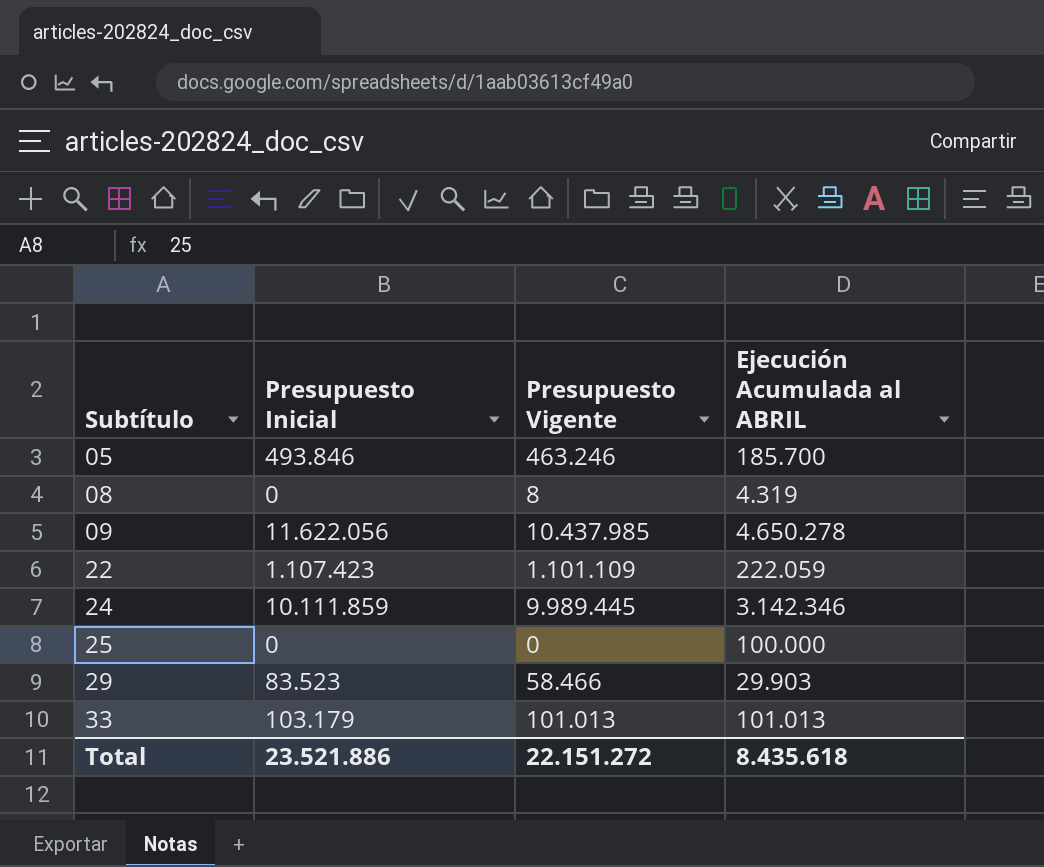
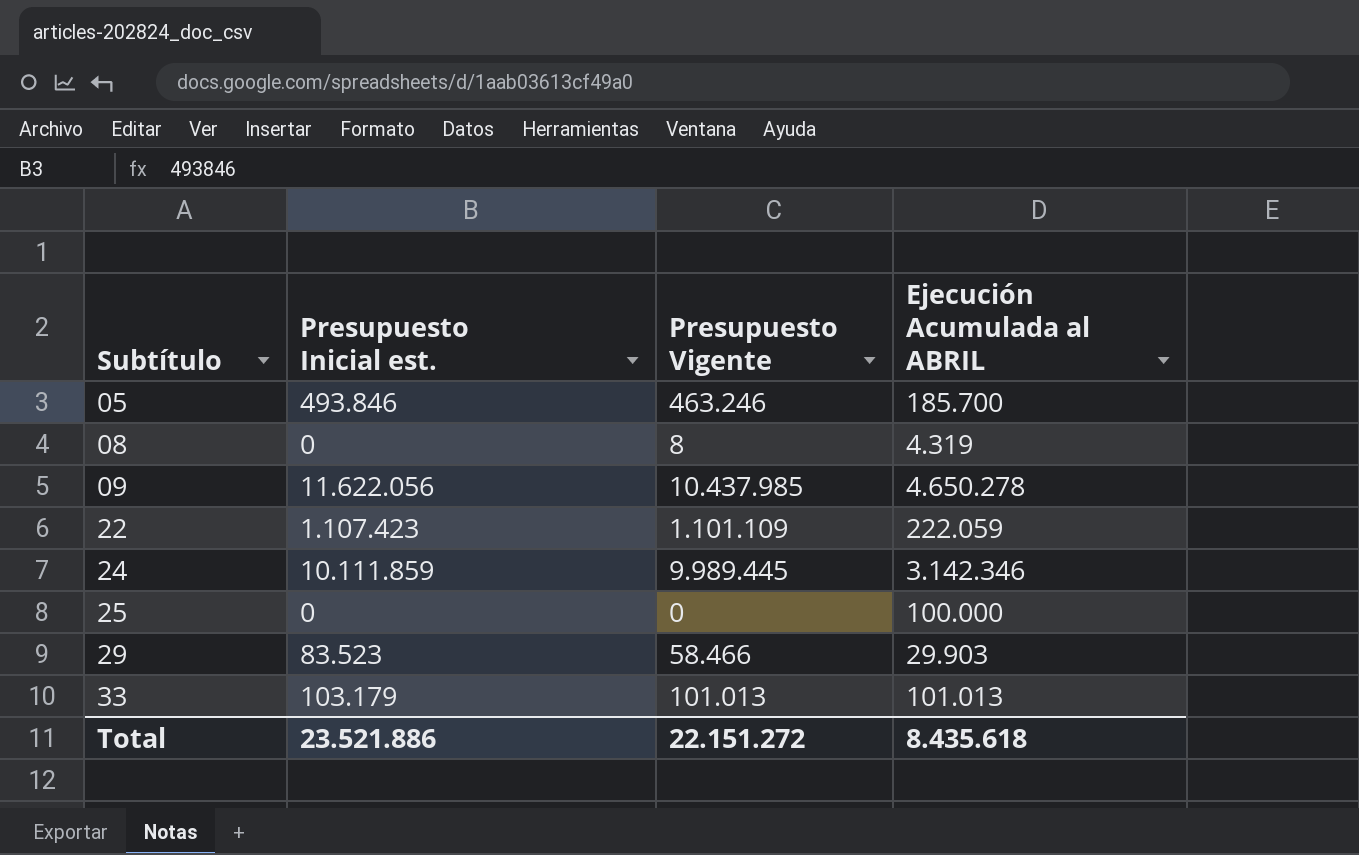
column name: Presupuesto Inicial -> Presupuesto Inicial est.

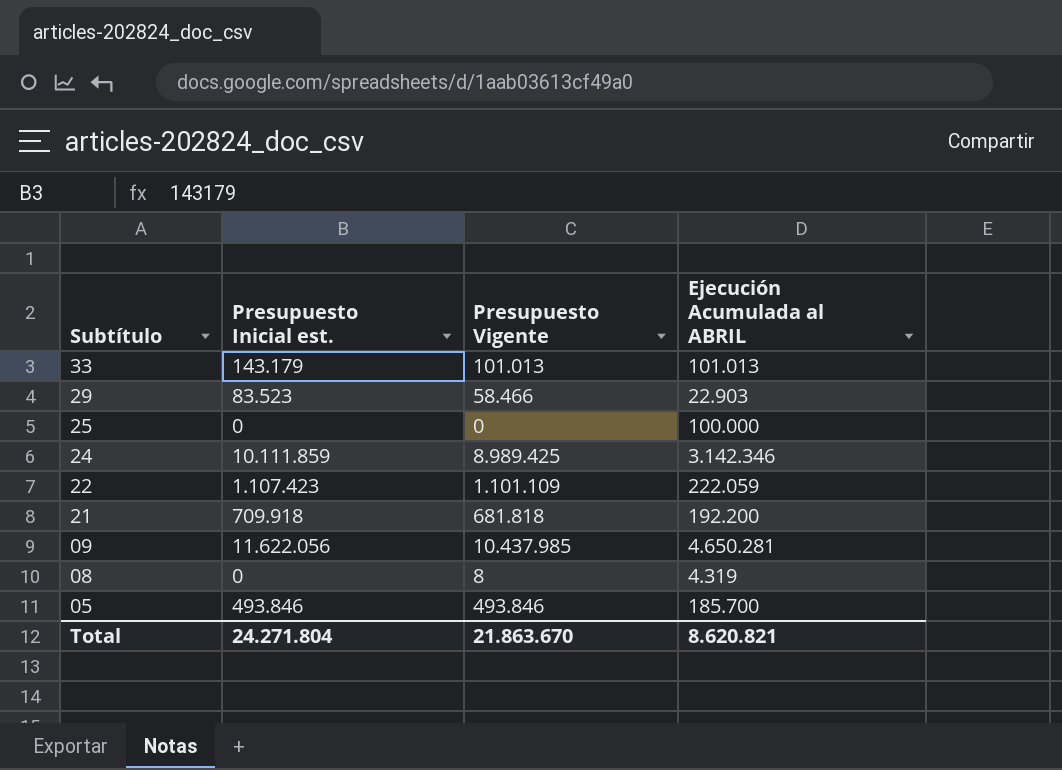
row order: Subtítulo ascending -> Subtítulo descending
33 | Presupuesto Inicial est.: 103.179 -> 143.179
29 | Ejecución Acumulada al ABRIL: 29.903 -> 22.903
24 | Presupuesto Vigente: 9.989.445 -> 8.989.425
row 21: none -> 709.918 | 681.818 | 192.200
09 | Ejecución Acumulada al ABRIL: 4.650.278 -> 4.650.281
05 | Presupuesto Vigente: 463.246 -> 493.846
Total | Presupuesto Inicial est.: 23.521.886 -> 24.271.804
Total | Presupuesto Vigente: 22.151.272 -> 21.863.670
Total | Ejecución Acumulada al ABRIL: 8.435.618 -> 8.620.821

